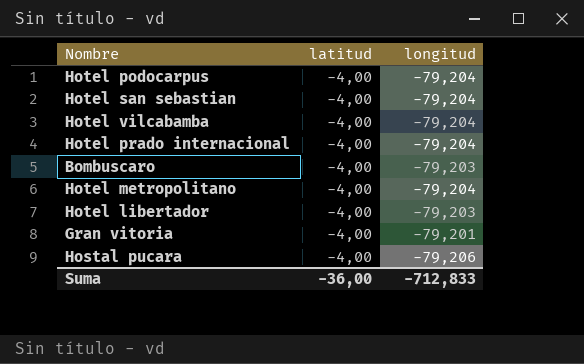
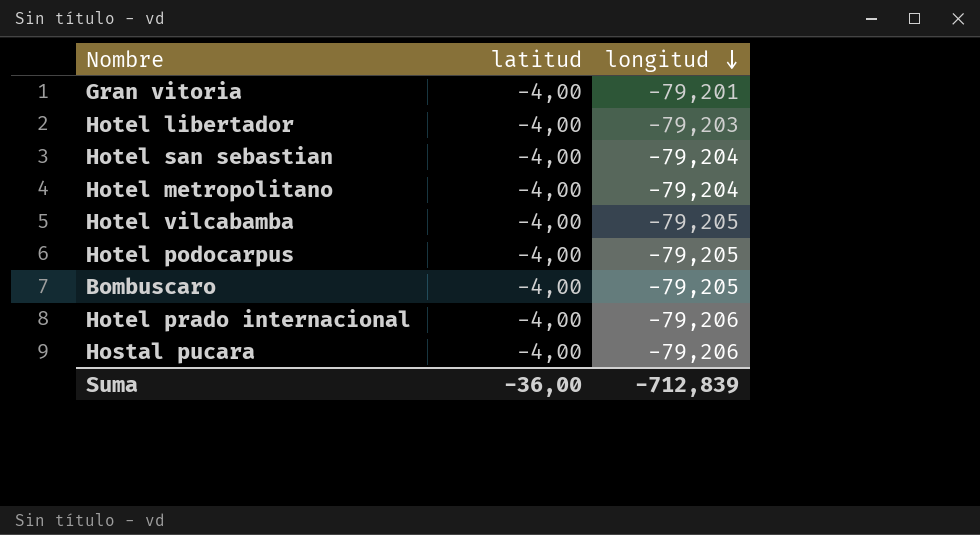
row order: none -> longitud descending
Hotel vilcabamba | longitud: -79,204 -> -79,205
Hotel podocarpus | longitud: -79,204 -> -79,205
Bombuscaro | longitud: -79,203 -> -79,205
Hotel prado internacional | longitud: -79,204 -> -79,206
Suma | longitud: -712,833 -> -712,839

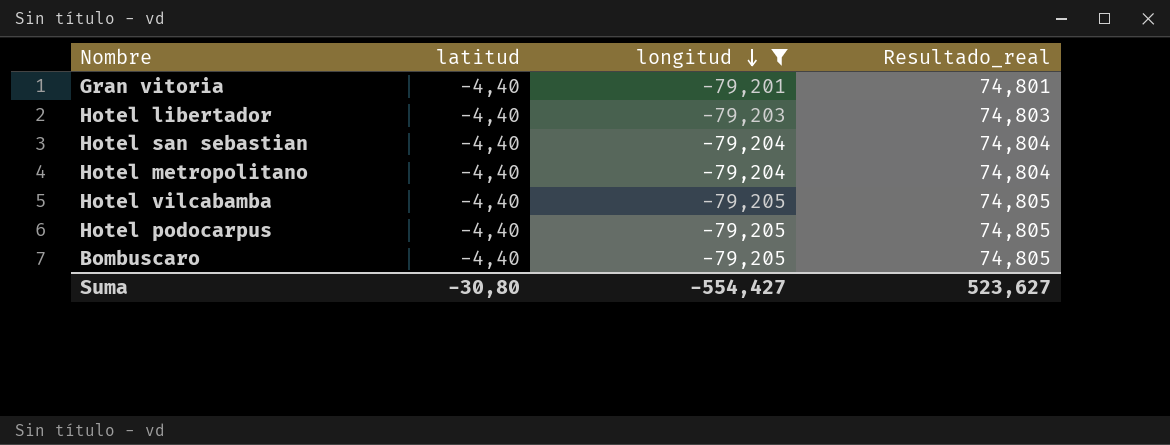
filter: none -> longitud != -79,206
column Resultado_real | formula: none -> [latitud] - [longitud]
Gran vitoria | latitud: -4,00 -> -4,40
Hotel libertador | latitud: -4,00 -> -4,40
Hotel san sebastian | latitud: -4,00 -> -4,40
Hotel metropolitano | latitud: -4,00 -> -4,40
Hotel vilcabamba | latitud: -4,00 -> -4,40
Hotel podocarpus | latitud: -4,00 -> -4,40
Bombuscaro | latitud: -4,00 -> -4,40
Suma | latitud: -36,00 -> -30,80
Suma | longitud: -712,839 -> -554,427

